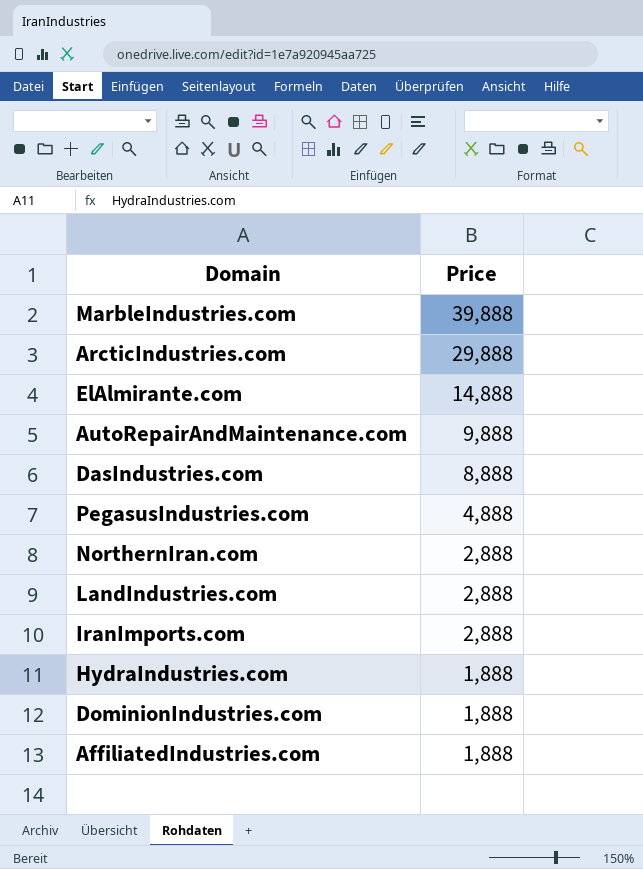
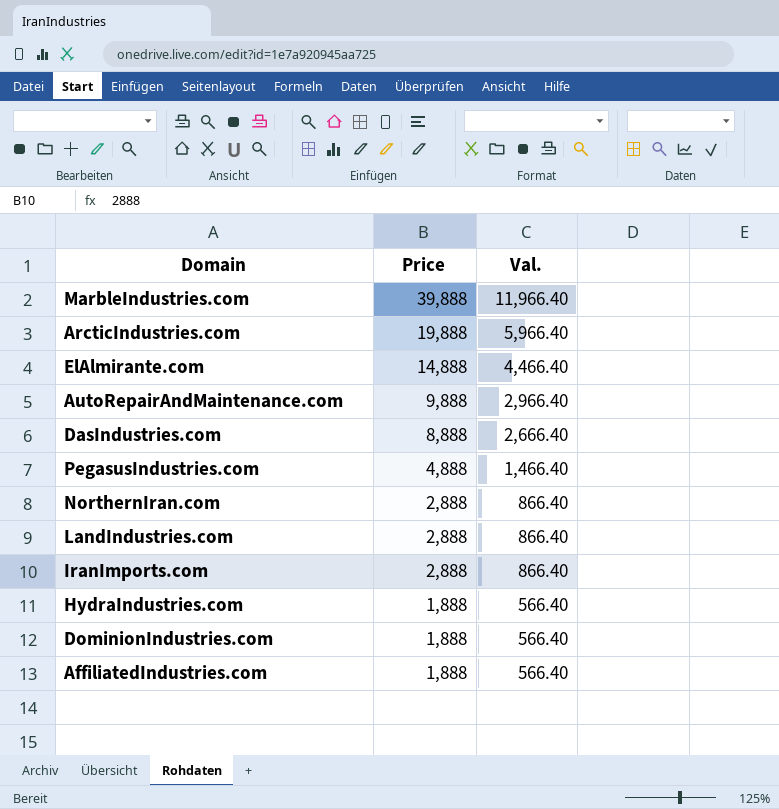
column Val. | formula: none -> [Price] * 0.3
ArcticIndustries.com | Price: 29,888 -> 19,888

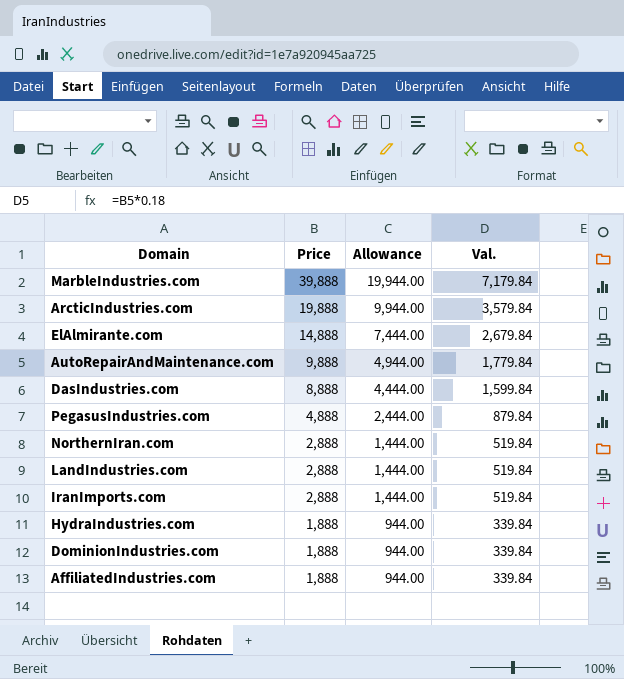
column Allowance | formula: none -> [Price] * 0.5
column Val. | formula: [Price] * 0.3 -> [Price] * 0.18

